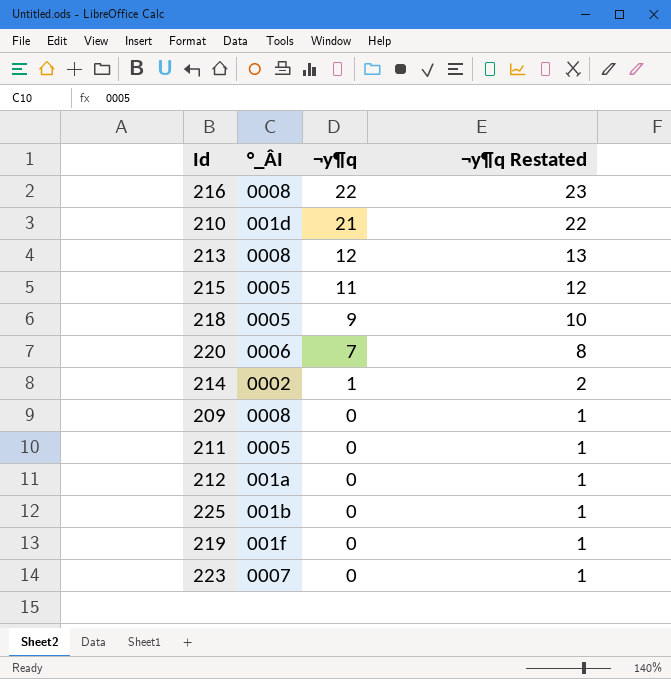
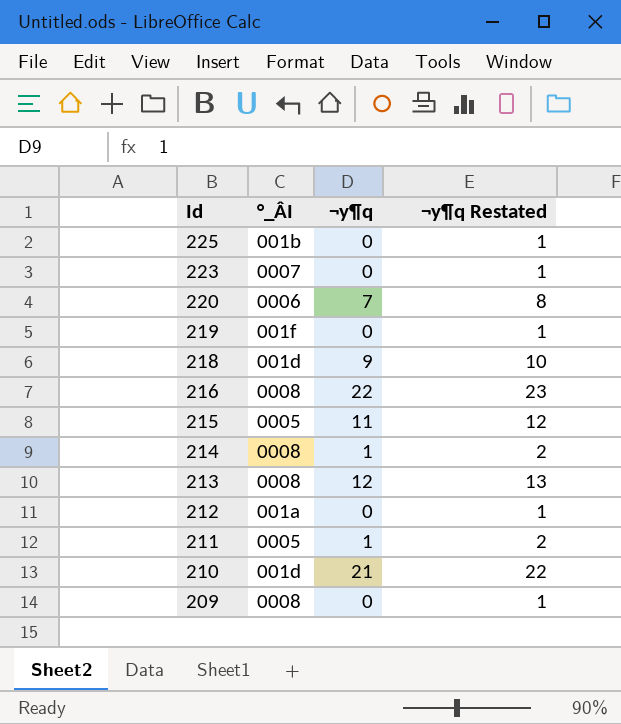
row order: ¬y¶q descending -> Id descending
218 | °_ÂI: 0005 -> 001d
214 | °_ÂI: 0002 -> 0008
211 | ¬y¶q: 0 -> 1
211 | ¬y¶q Restated: 1 -> 2

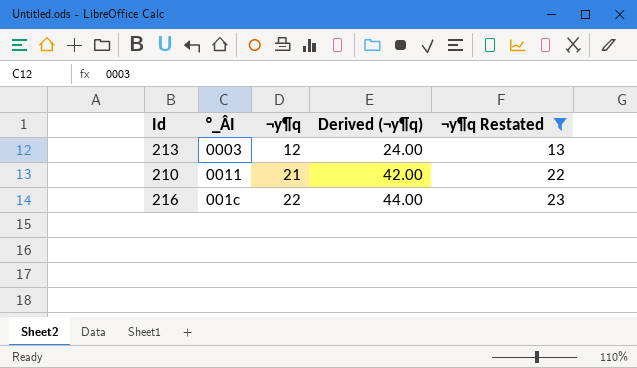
filter: none -> ¬y¶q Restated >= 13
row order: Id descending -> ¬y¶q ascending
column Derived (¬y¶q) | formula: none -> [¬y¶q] * 2
213 | °_ÂI: 0008 -> 0003
210 | °_ÂI: 001d -> 0011
216 | °_ÂI: 0008 -> 001c

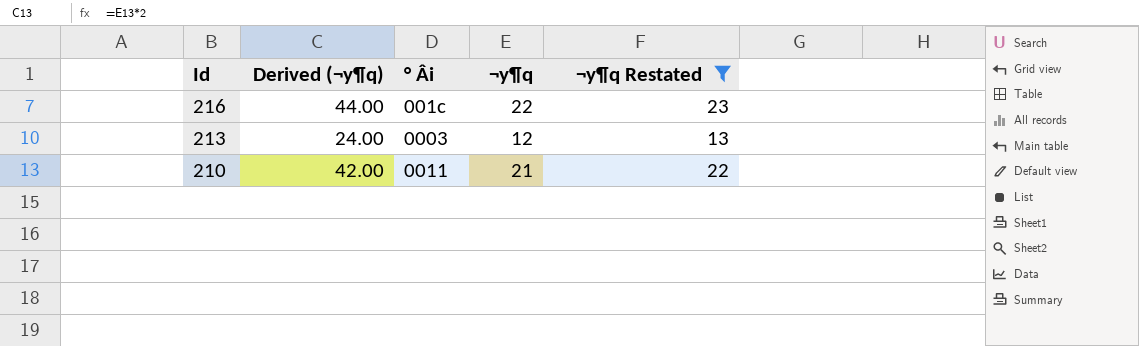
row order: ¬y¶q ascending -> Id descending
column Derived (¬y¶q) | position: 4 -> 2
column name: °_ÂI -> ° Âi

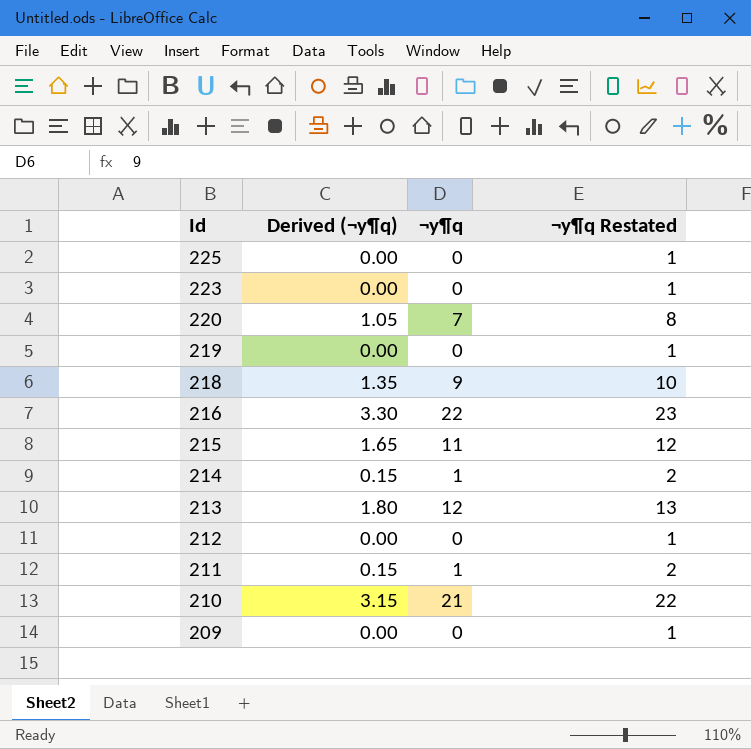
filter: ¬y¶q Restated >= 13 -> none
column ° Âi | position: 3 -> none
column Derived (¬y¶q) | formula: [¬y¶q] * 2 -> [¬y¶q] * 0.15

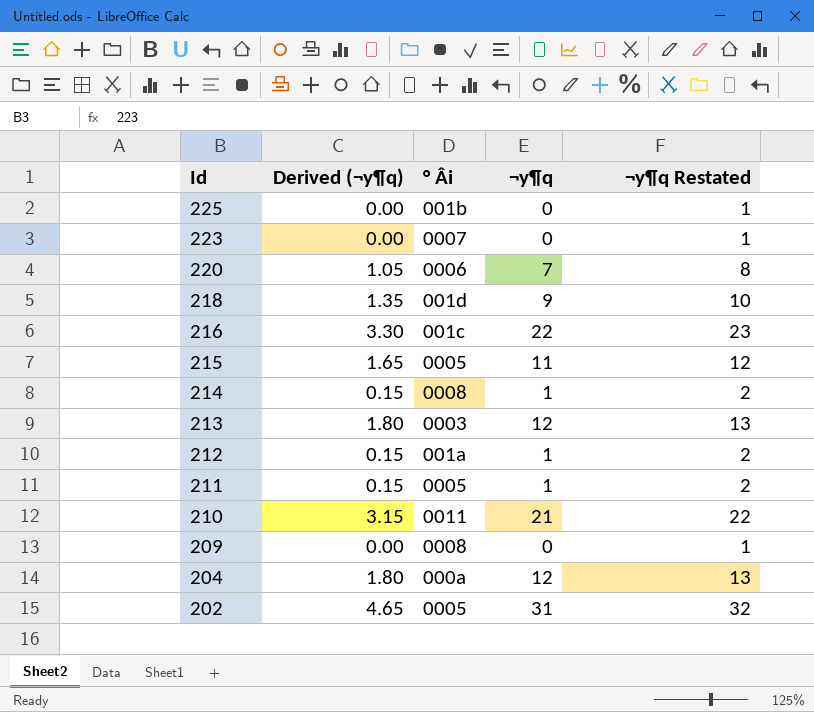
column ° Âi | position: none -> 3
row 219: 0.00 | 0 | 1 -> none
212 | Derived (¬y¶q): 0.00 -> 0.15
212 | ¬y¶q: 0 -> 1
212 | ¬y¶q Restated: 1 -> 2
row 204: none -> 1.80 | 000a | 12 | 13
row 202: none -> 4.65 | 0005 | 31 | 32

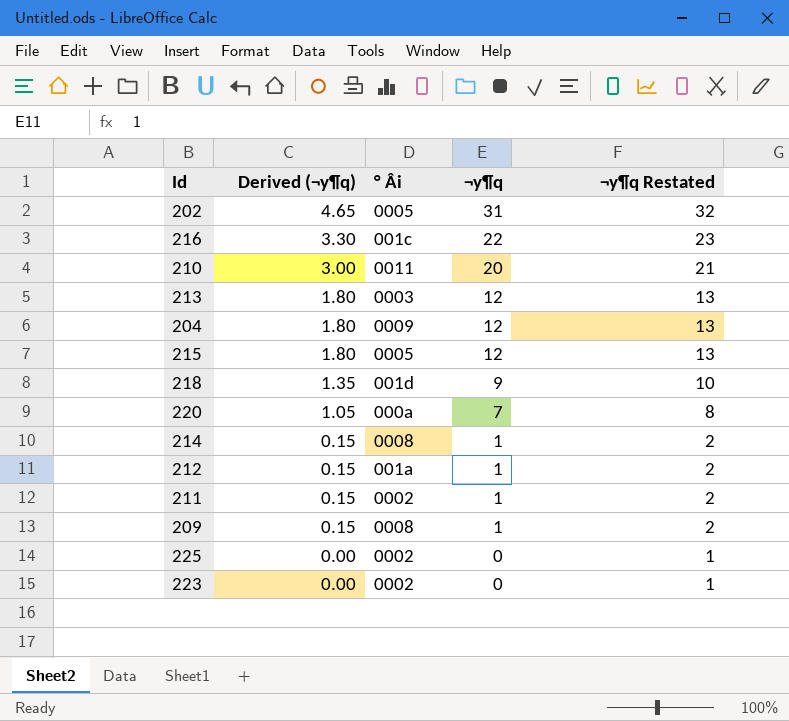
row order: Id descending -> Derived (¬y¶q) descending
210 | Derived (¬y¶q): 3.15 -> 3.00
210 | ¬y¶q: 21 -> 20
210 | ¬y¶q Restated: 22 -> 21
204 | ° Âi: 000a -> 0009
215 | Derived (¬y¶q): 1.65 -> 1.80
215 | ¬y¶q: 11 -> 12
215 | ¬y¶q Restated: 12 -> 13
220 | ° Âi: 0006 -> 000a
211 | ° Âi: 0005 -> 0002
209 | Derived (¬y¶q): 0.00 -> 0.15
209 | ¬y¶q: 0 -> 1
209 | ¬y¶q Restated: 1 -> 2
225 | ° Âi: 001b -> 0002
223 | ° Âi: 0007 -> 0002

